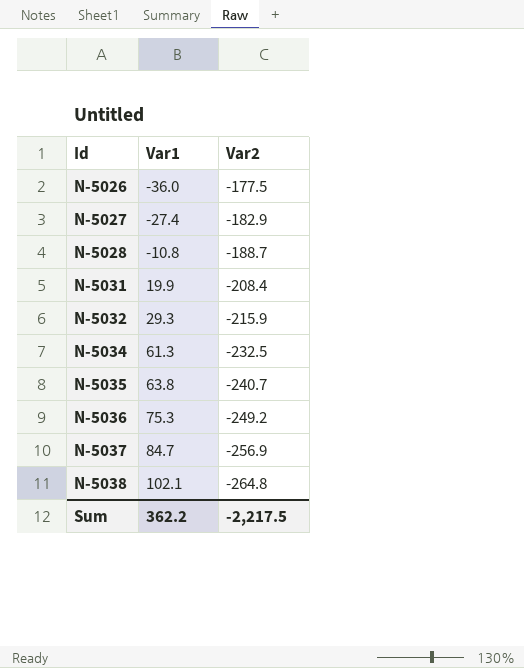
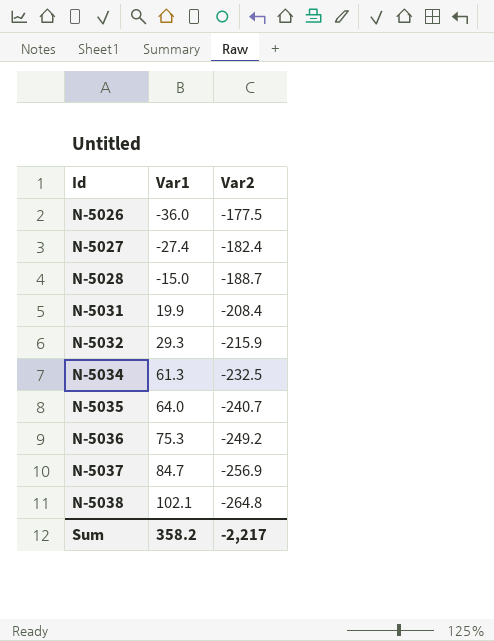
N-5027 | Var2: -182.9 -> -182.4
N-5028 | Var1: -10.8 -> -15.0
N-5035 | Var1: 63.8 -> 64.0
Sum | Var1: 362.2 -> 358.2
Sum | Var2: -2,217.5 -> -2,217

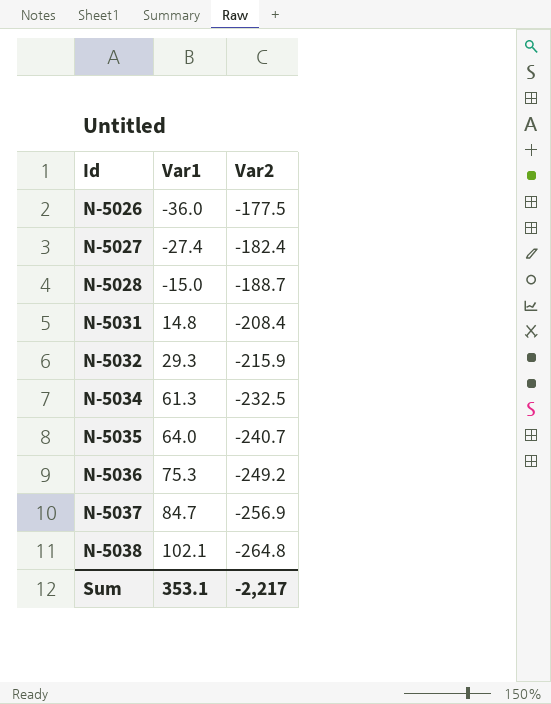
N-5031 | Var1: 19.9 -> 14.8
Sum | Var1: 358.2 -> 353.1

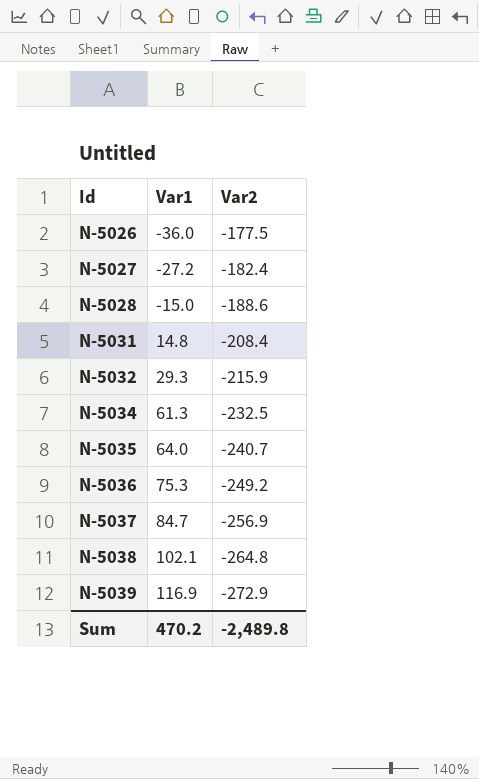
N-5027 | Var1: -27.4 -> -27.2
N-5028 | Var2: -188.7 -> -188.6
row N-5039: none -> 116.9 | -272.9
Sum | Var1: 353.1 -> 470.2
Sum | Var2: -2,217 -> -2,489.8

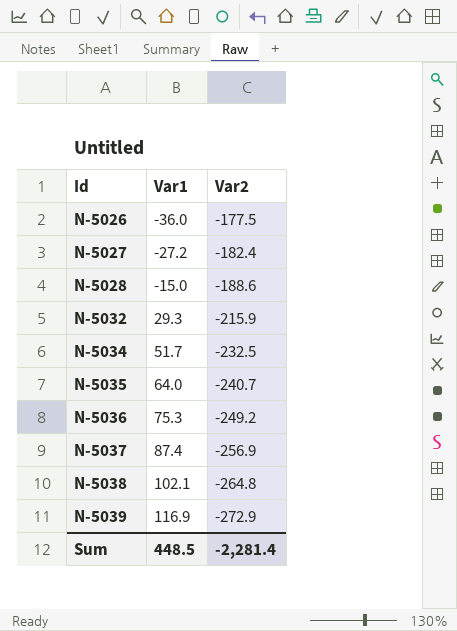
row N-5031: 14.8 | -208.4 -> none
N-5034 | Var1: 61.3 -> 51.7
N-5037 | Var1: 84.7 -> 87.4
Sum | Var1: 470.2 -> 448.5
Sum | Var2: -2,489.8 -> -2,281.4

